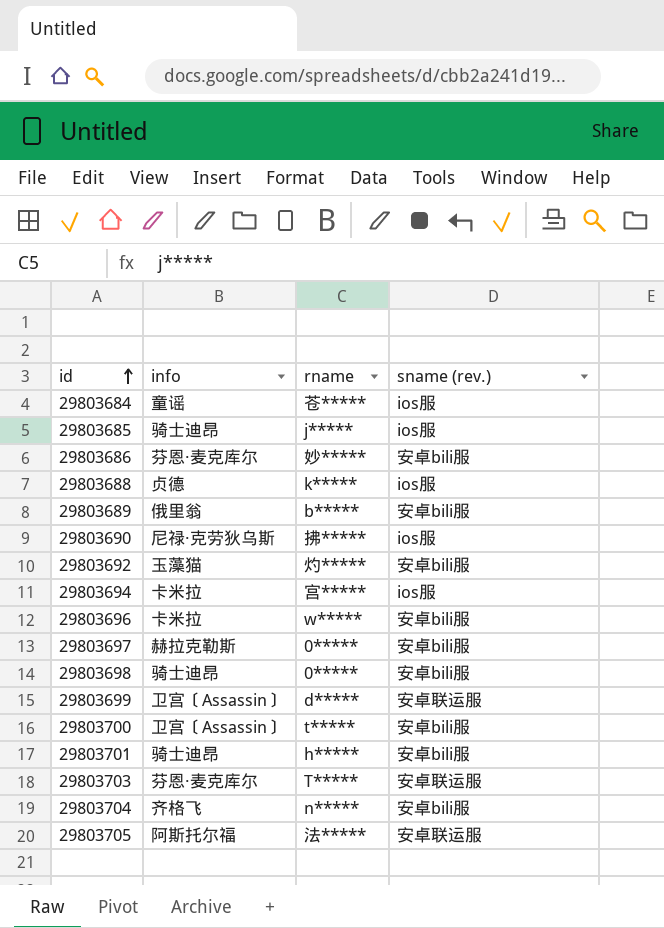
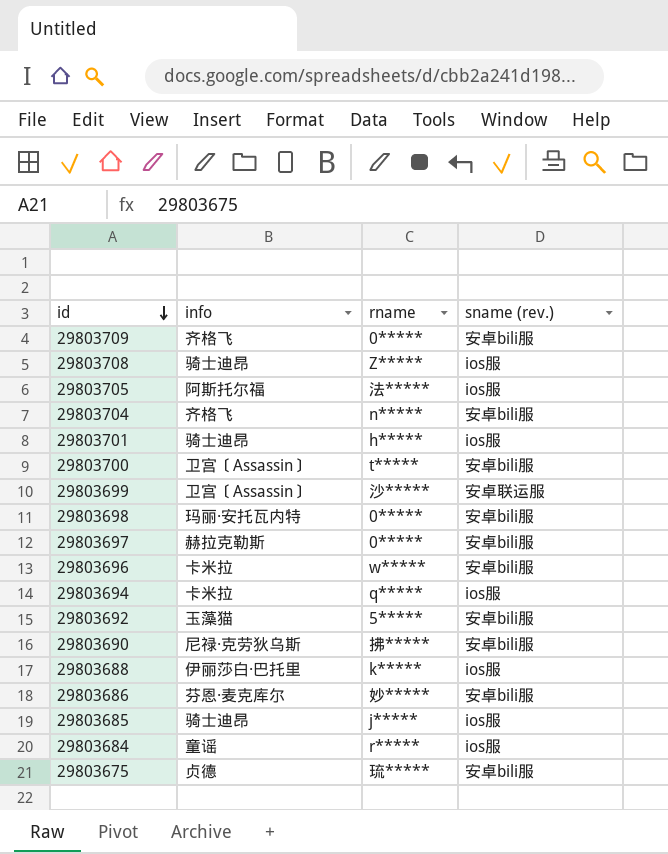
row order: id ascending -> id descending
row 29803689: 俄里翁 | b***** | 安卓bili服 -> none
row 29803703: 芬恩·麦克库尔 | T***** | 安卓联运服 -> none
row 29803709: none -> 齐格飞 | 0***** | 安卓bili服
row 29803708: none -> 骑士迪昂 | Z***** | ios服
29803705 | sname (rev.): 安卓联运服 -> ios服
29803701 | sname (rev.): 安卓bili服 -> ios服
29803699 | rname: d***** -> 沙*****
29803698 | info: 骑士迪昂 -> 玛丽·安托瓦内特
29803694 | rname: 宫***** -> q*****
29803692 | rname: 灼***** -> 5*****
29803690 | sname (rev.): ios服 -> 安卓bili服
29803688 | info: 贞德 -> 伊丽莎白·巴托里
29803684 | rname: 苍***** -> r*****
row 29803675: none -> 贞德 | 琉***** | 安卓bili服

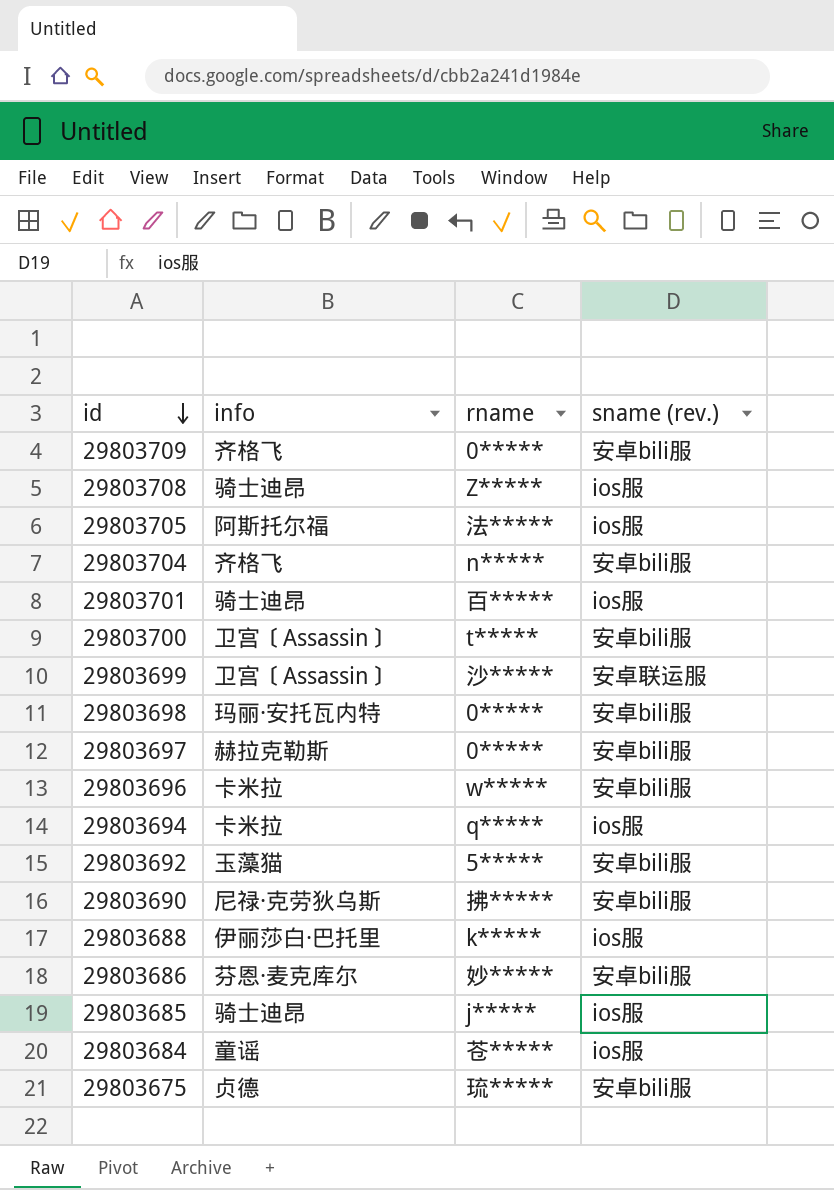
29803701 | rname: h***** -> 百*****
29803684 | rname: r***** -> 苍*****

